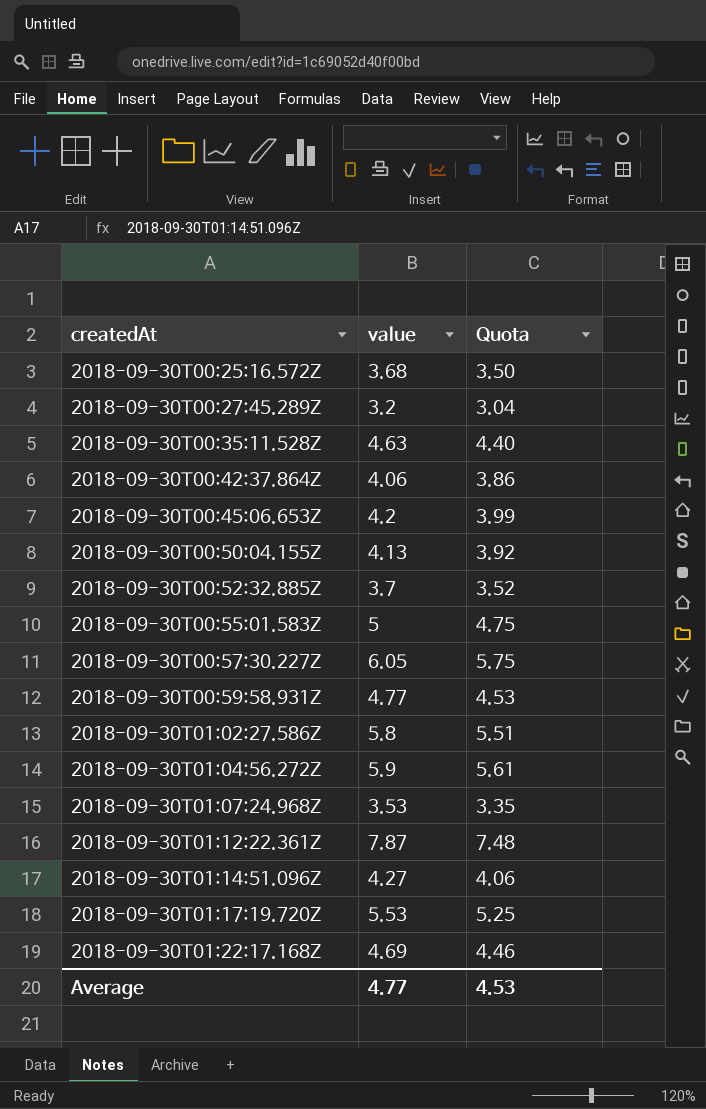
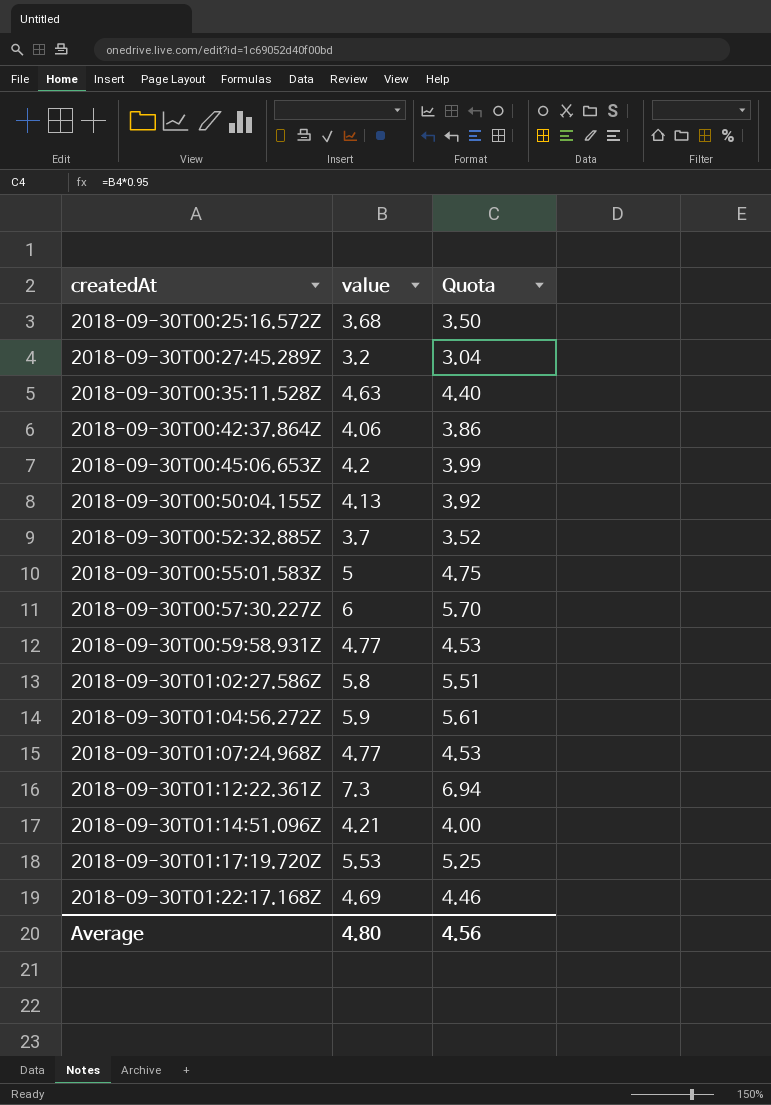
2018-09-30T00:57:30.227Z | value: 6.05 -> 6
2018-09-30T00:57:30.227Z | Quota: 5.75 -> 5.70
2018-09-30T01:07:24.968Z | value: 3.53 -> 4.77
2018-09-30T01:07:24.968Z | Quota: 3.35 -> 4.53
2018-09-30T01:12:22.361Z | value: 7.87 -> 7.3
2018-09-30T01:12:22.361Z | Quota: 7.48 -> 6.94
2018-09-30T01:14:51.096Z | value: 4.27 -> 4.21
2018-09-30T01:14:51.096Z | Quota: 4.06 -> 4.00
Average | value: 4.77 -> 4.80
Average | Quota: 4.53 -> 4.56

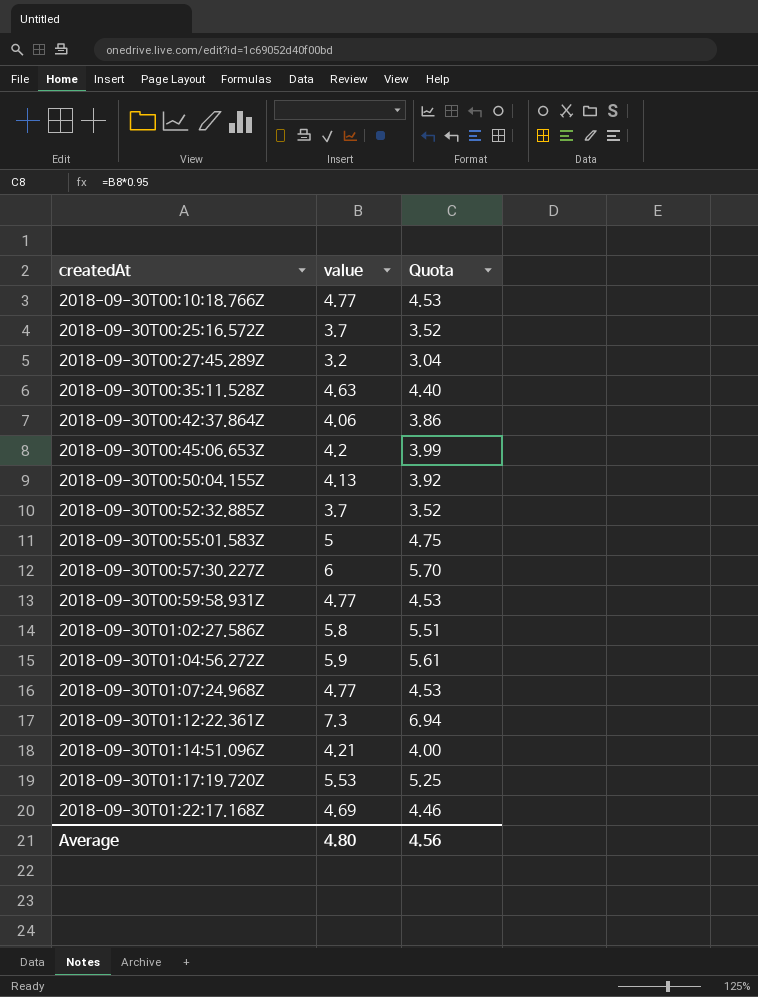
row 2018-09-30T00:10:18.766Z: none -> 4.77 | 4.53
2018-09-30T00:25:16.572Z | value: 3.68 -> 3.7
2018-09-30T00:25:16.572Z | Quota: 3.50 -> 3.52

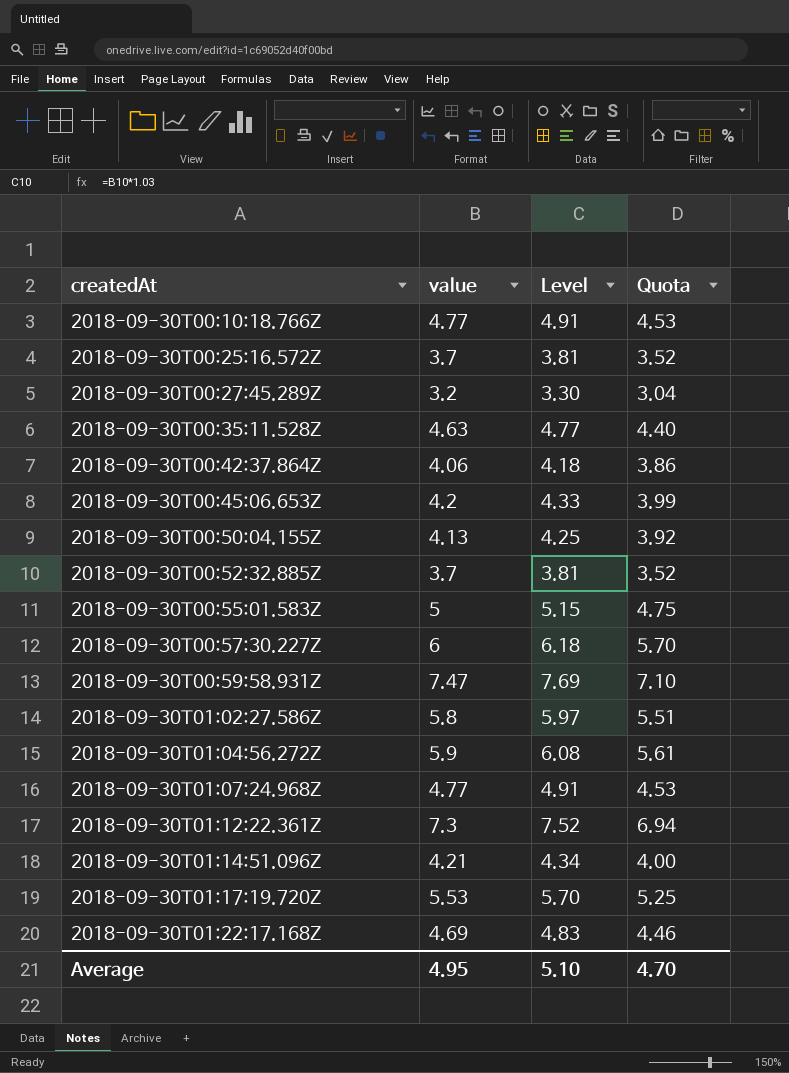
column Level | formula: none -> [value] * 1.03
2018-09-30T00:59:58.931Z | value: 4.77 -> 7.47
2018-09-30T00:59:58.931Z | Quota: 4.53 -> 7.10
Average | value: 4.80 -> 4.95
Average | Quota: 4.56 -> 4.70

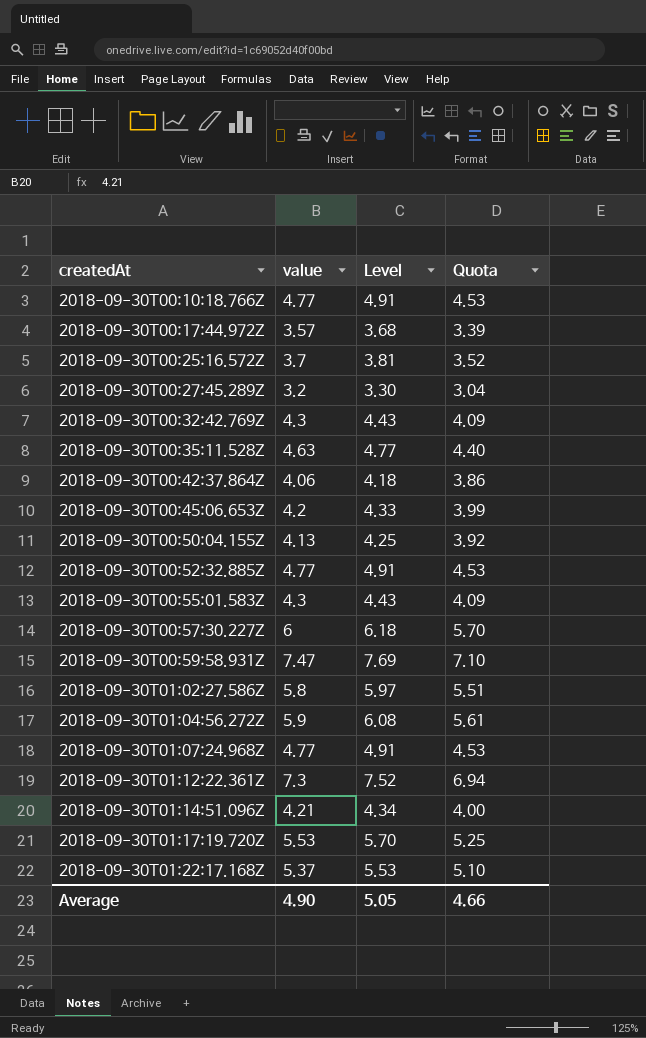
row 2018-09-30T00:17:44.972Z: none -> 3.57 | 3.68 | 3.39
row 2018-09-30T00:32:42.769Z: none -> 4.3 | 4.43 | 4.09
2018-09-30T00:52:32.885Z | value: 3.7 -> 4.77
2018-09-30T00:52:32.885Z | Level: 3.81 -> 4.91
2018-09-30T00:52:32.885Z | Quota: 3.52 -> 4.53
2018-09-30T00:55:01.583Z | value: 5 -> 4.3
2018-09-30T00:55:01.583Z | Level: 5.15 -> 4.43
2018-09-30T00:55:01.583Z | Quota: 4.75 -> 4.09
2018-09-30T01:22:17.168Z | value: 4.69 -> 5.37
2018-09-30T01:22:17.168Z | Level: 4.83 -> 5.53
2018-09-30T01:22:17.168Z | Quota: 4.46 -> 5.10
Average | value: 4.95 -> 4.90
Average | Level: 5.10 -> 5.05
Average | Quota: 4.70 -> 4.66

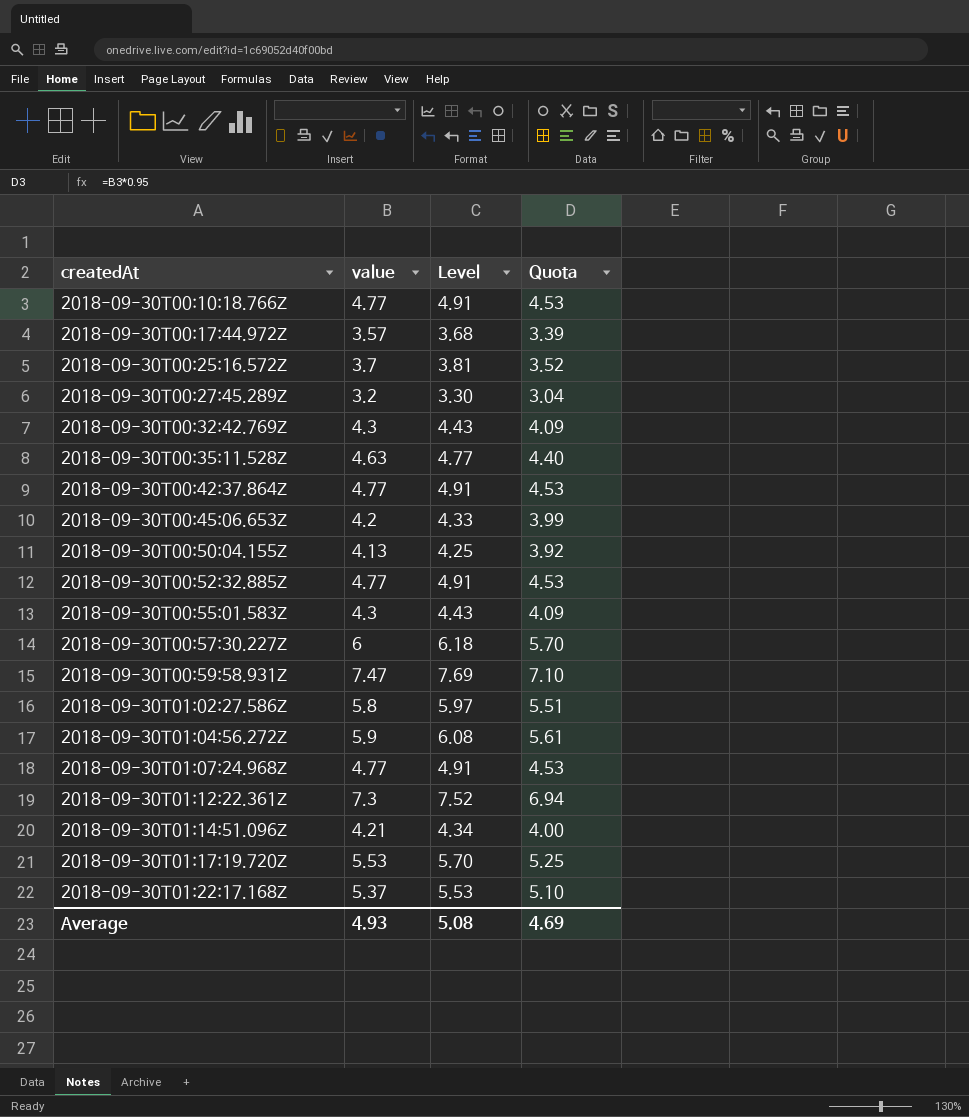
2018-09-30T00:42:37.864Z | value: 4.06 -> 4.77
2018-09-30T00:42:37.864Z | Level: 4.18 -> 4.91
2018-09-30T00:42:37.864Z | Quota: 3.86 -> 4.53
Average | value: 4.90 -> 4.93
Average | Level: 5.05 -> 5.08
Average | Quota: 4.66 -> 4.69

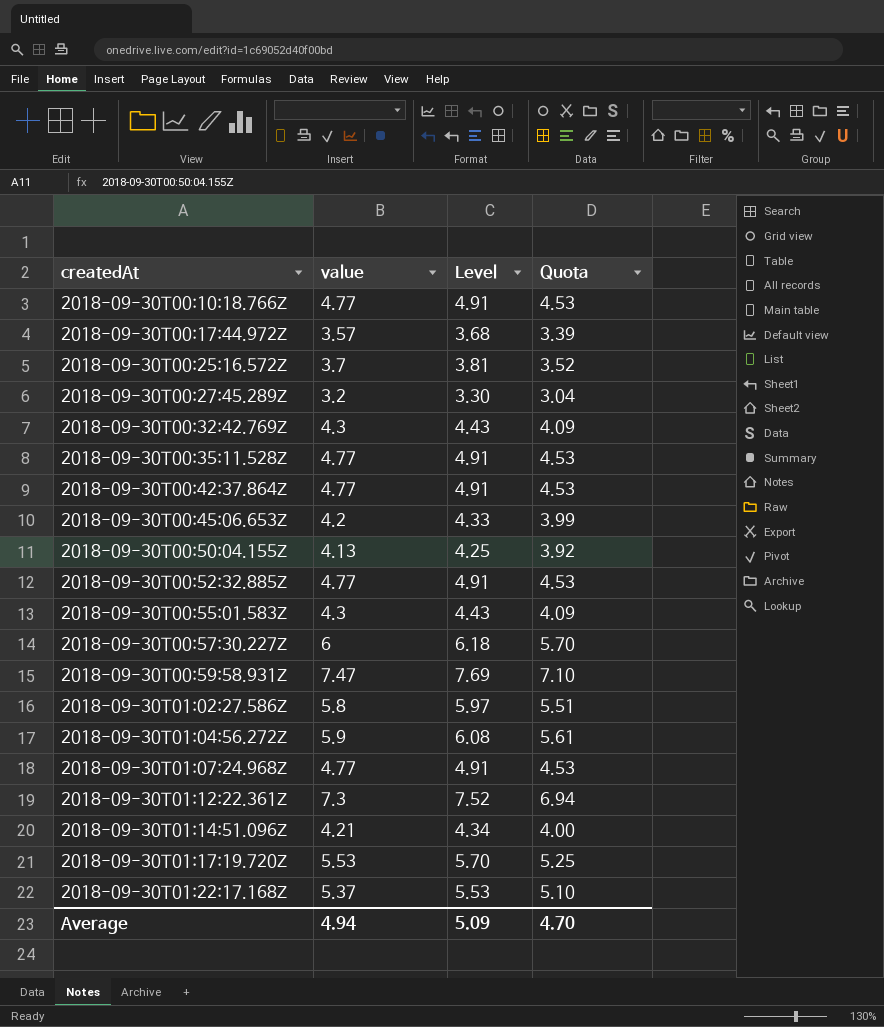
2018-09-30T00:35:11.528Z | value: 4.63 -> 4.77
2018-09-30T00:35:11.528Z | Level: 4.77 -> 4.91
2018-09-30T00:35:11.528Z | Quota: 4.40 -> 4.53
Average | value: 4.93 -> 4.94
Average | Level: 5.08 -> 5.09
Average | Quota: 4.69 -> 4.70

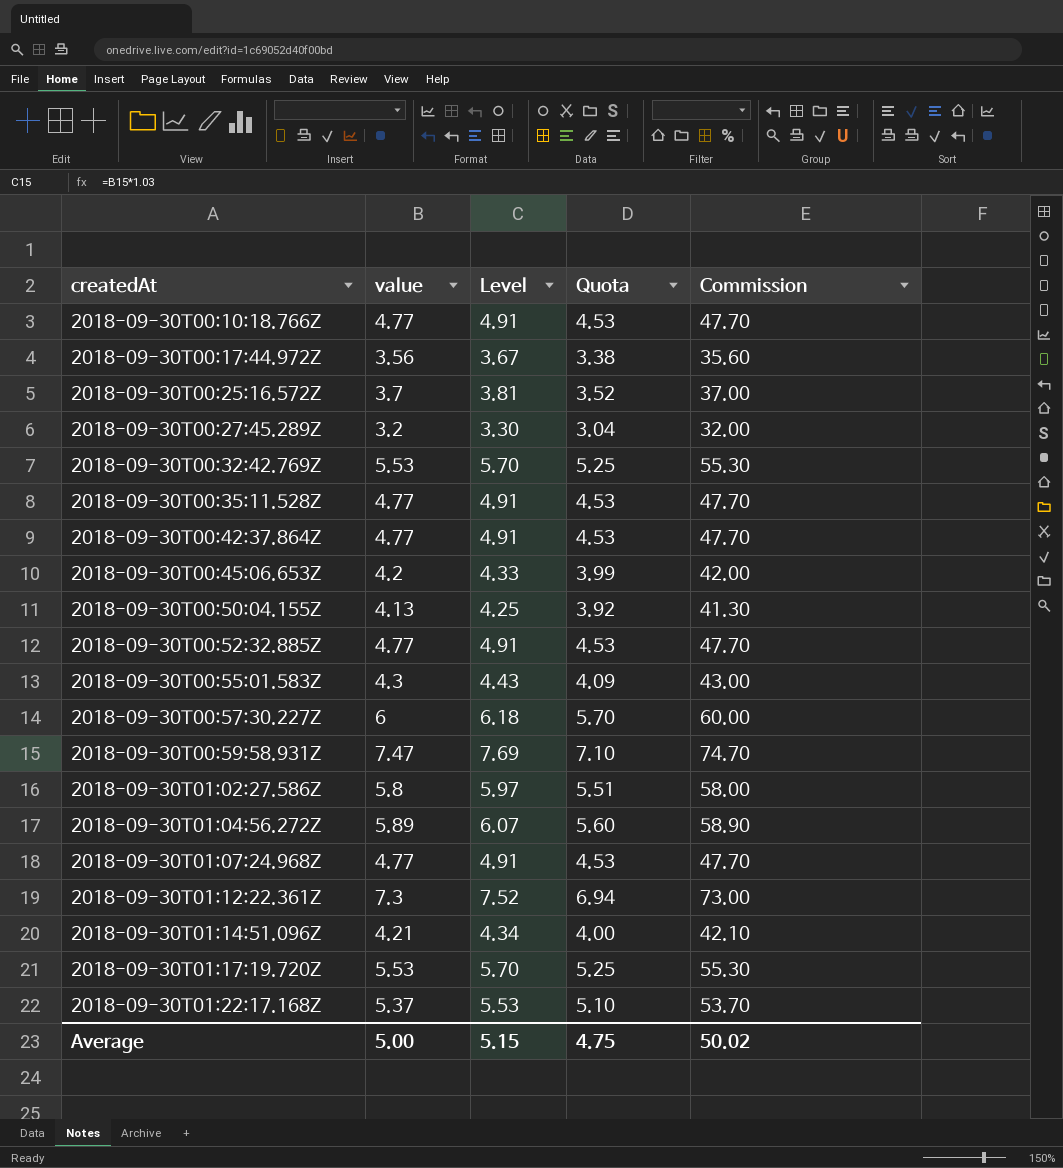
column Commission | formula: none -> [value] * 10
2018-09-30T00:17:44.972Z | value: 3.57 -> 3.56
2018-09-30T00:17:44.972Z | Level: 3.68 -> 3.67
2018-09-30T00:17:44.972Z | Quota: 3.39 -> 3.38
2018-09-30T00:32:42.769Z | value: 4.3 -> 5.53
2018-09-30T00:32:42.769Z | Level: 4.43 -> 5.70
2018-09-30T00:32:42.769Z | Quota: 4.09 -> 5.25
2018-09-30T01:04:56.272Z | value: 5.9 -> 5.89
2018-09-30T01:04:56.272Z | Level: 6.08 -> 6.07
2018-09-30T01:04:56.272Z | Quota: 5.61 -> 5.60
Average | value: 4.94 -> 5.00
Average | Level: 5.09 -> 5.15
Average | Quota: 4.70 -> 4.75

